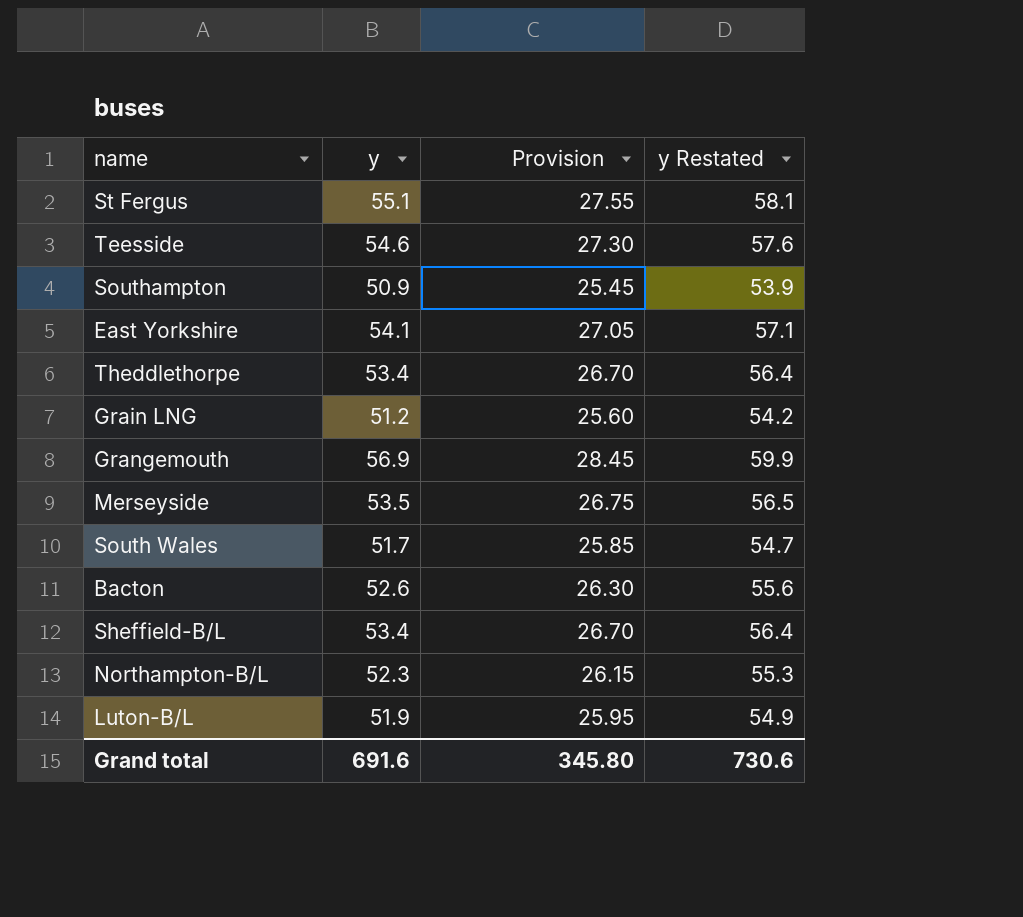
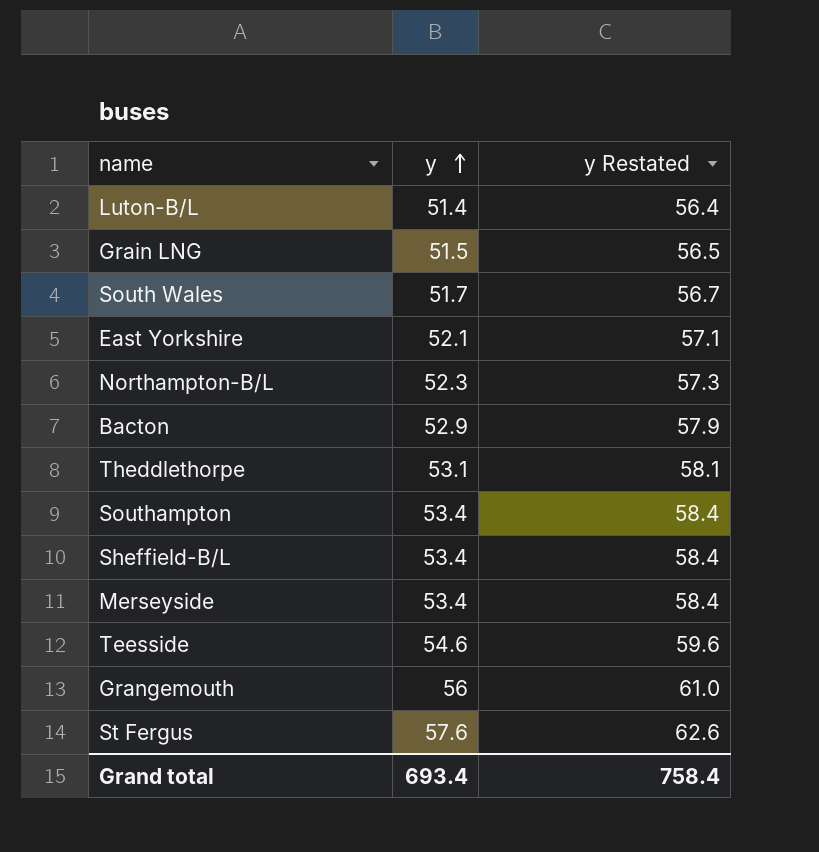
row order: none -> y ascending
column Provision | formula: [y] * 0.5 -> none
column y Restated | formula: [y] + 3 -> [y] + 5
Luton-B/L | y: 51.9 -> 51.4
Grain LNG | y: 51.2 -> 51.5
East Yorkshire | y: 54.1 -> 52.1
Bacton | y: 52.6 -> 52.9
Theddlethorpe | y: 53.4 -> 53.1
Southampton | y: 50.9 -> 53.4
Merseyside | y: 53.5 -> 53.4
Grangemouth | y: 56.9 -> 56
St Fergus | y: 55.1 -> 57.6
Grand total | y: 691.6 -> 693.4
Grand total | y Restated: 730.6 -> 758.4

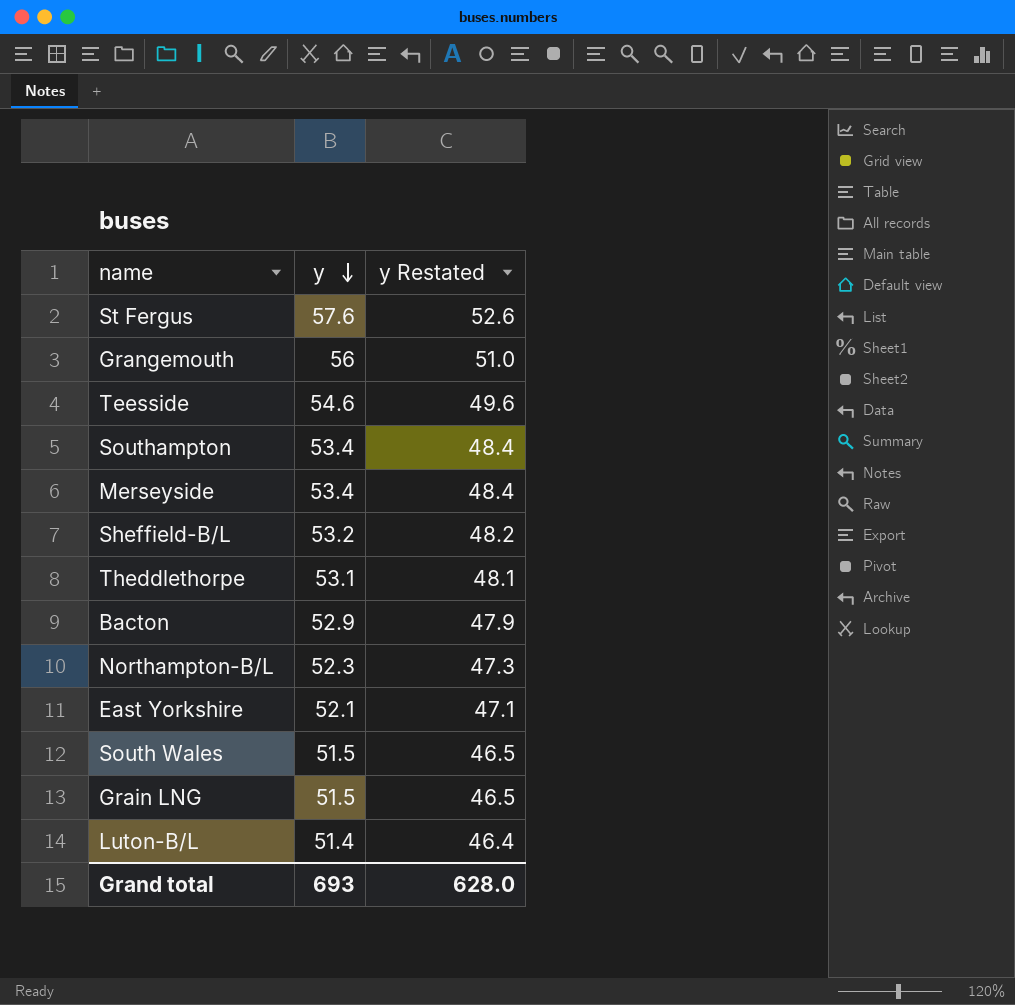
row order: y ascending -> y descending
column y Restated | formula: [y] + 5 -> [y] - 5
Sheffield-B/L | y: 53.4 -> 53.2
South Wales | y: 51.7 -> 51.5
Grand total | y: 693.4 -> 693
Grand total | y Restated: 758.4 -> 628.0

